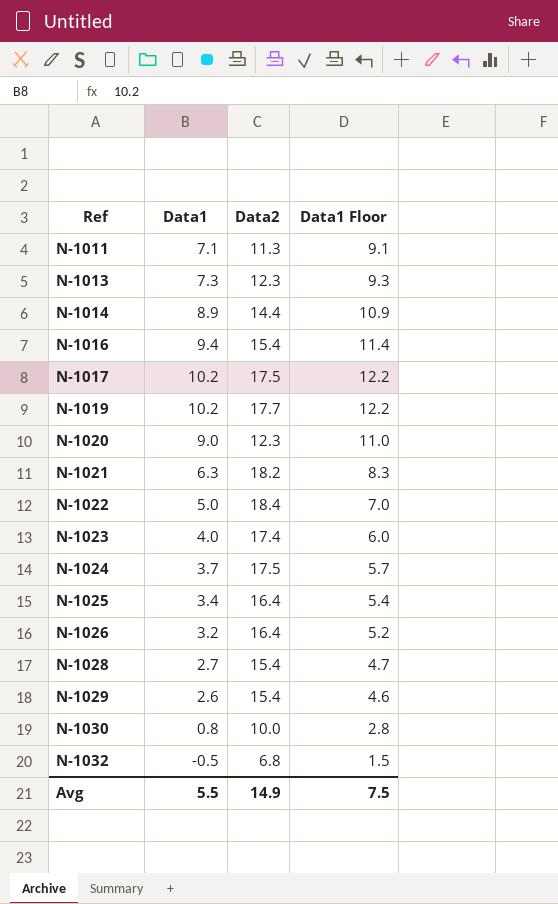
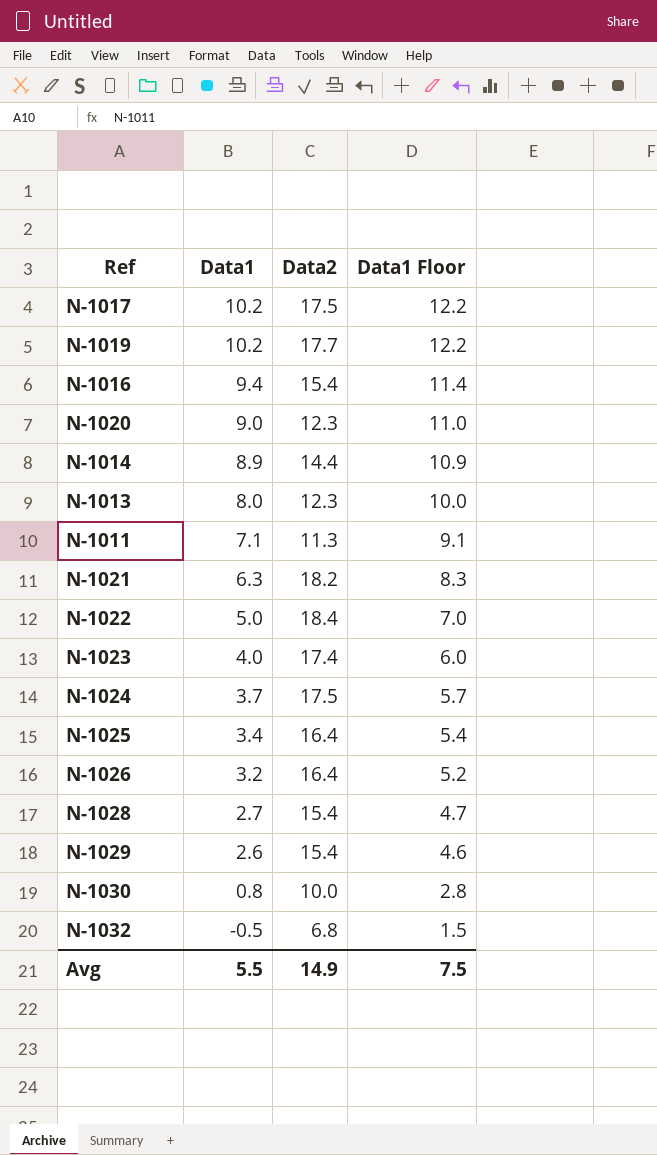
row order: Ref ascending -> Data1 descending
N-1013 | Data1: 7.3 -> 8.0
N-1013 | Data1 Floor: 9.3 -> 10.0

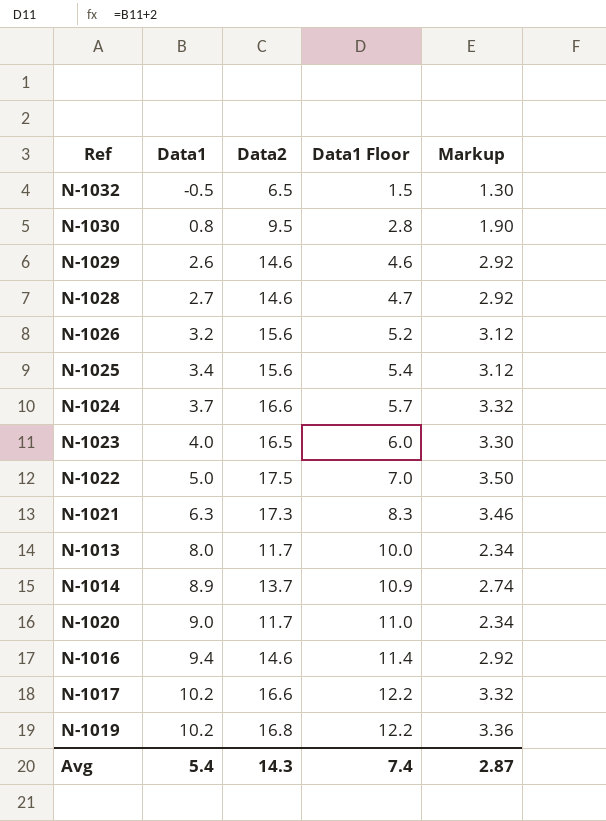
row order: Data1 descending -> Data1 ascending
column Markup | formula: none -> [Data2] * 0.2
row N-1011: 7.1 | 11.3 | 9.1 -> none
N-1032 | Data2: 6.8 -> 6.5
N-1030 | Data2: 10.0 -> 9.5
N-1029 | Data2: 15.4 -> 14.6
N-1028 | Data2: 15.4 -> 14.6
N-1026 | Data2: 16.4 -> 15.6
N-1025 | Data2: 16.4 -> 15.6
N-1024 | Data2: 17.5 -> 16.6
N-1023 | Data2: 17.4 -> 16.5
N-1022 | Data2: 18.4 -> 17.5
N-1021 | Data2: 18.2 -> 17.3
N-1013 | Data2: 12.3 -> 11.7
N-1014 | Data2: 14.4 -> 13.7
N-1020 | Data2: 12.3 -> 11.7
N-1016 | Data2: 15.4 -> 14.6
N-1017 | Data2: 17.5 -> 16.6
N-1019 | Data2: 17.7 -> 16.8
Avg | Data1: 5.5 -> 5.4
Avg | Data2: 14.9 -> 14.3
Avg | Data1 Floor: 7.5 -> 7.4

